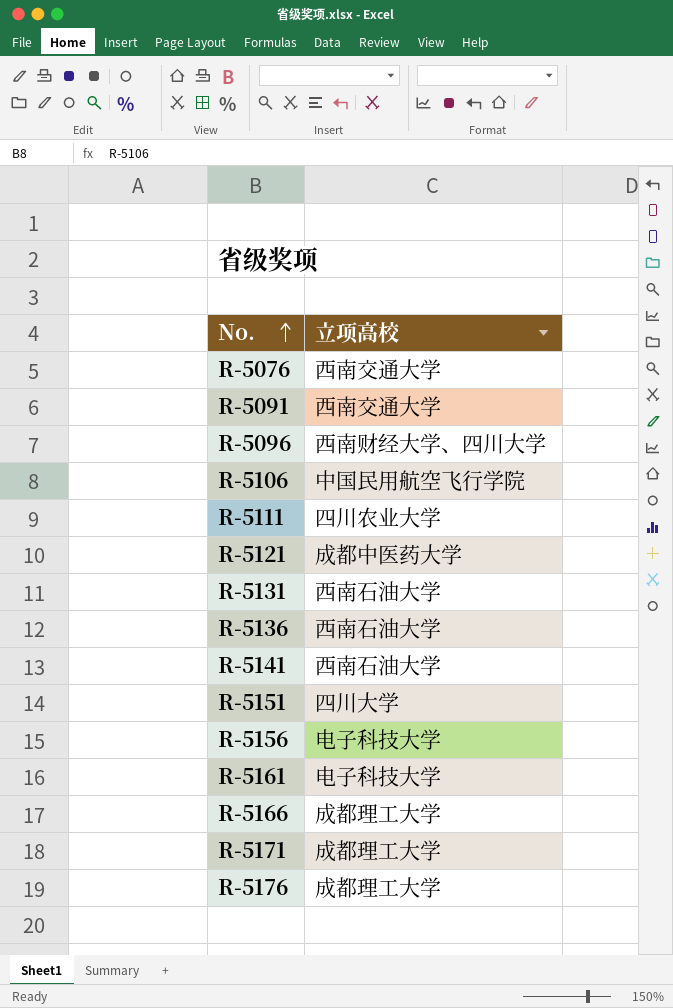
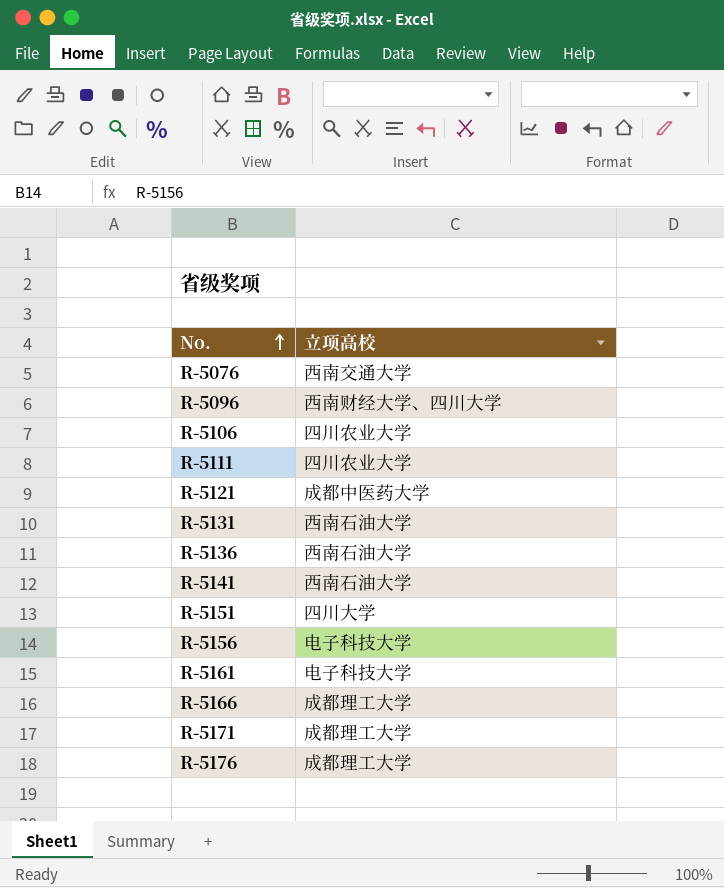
row R-5091: 西南交通大学 -> none
R-5106 | 立项高校: 中国民用航空飞行学院 -> 四川农业大学

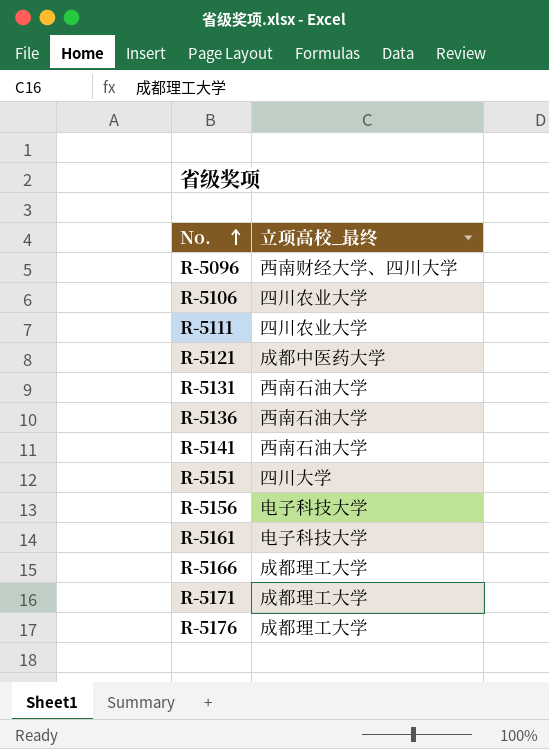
column name: 立项高校 -> 立项高校_最终
row R-5076: 西南交通大学 -> none

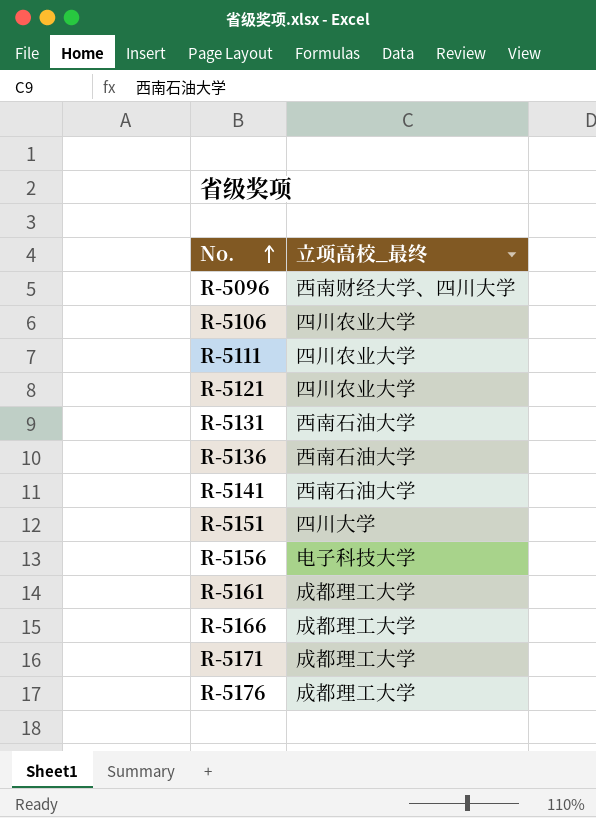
R-5121 | 立项高校_最终: 成都中医药大学 -> 四川农业大学
R-5161 | 立项高校_最终: 电子科技大学 -> 成都理工大学

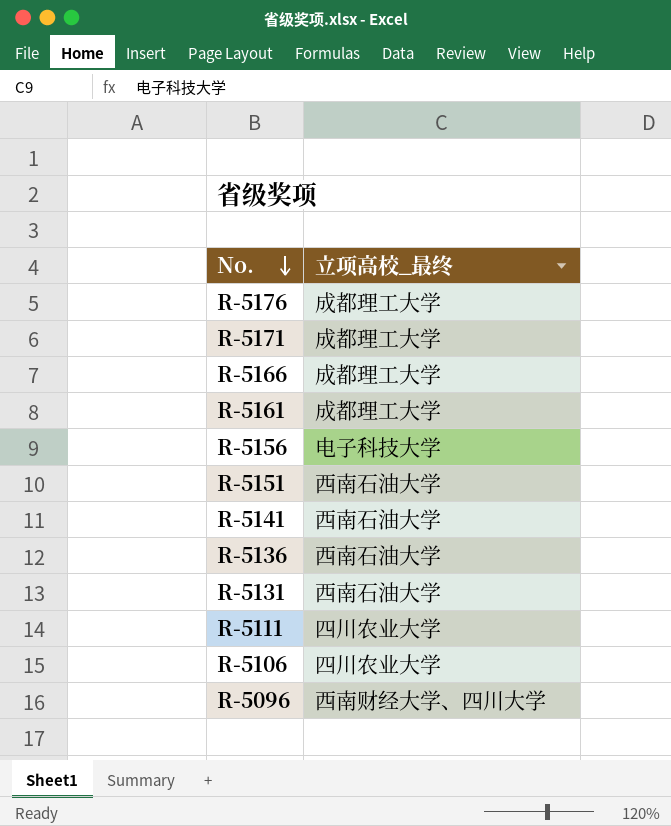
row order: No. ascending -> No. descending
row R-5121: 四川农业大学 -> none
R-5151 | 立项高校_最终: 四川大学 -> 西南石油大学

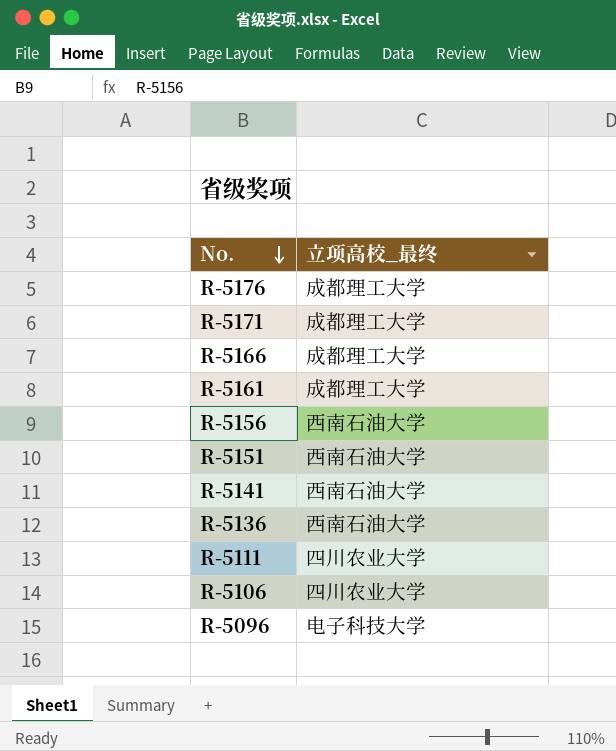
row R-5131: 西南石油大学 -> none
R-5156 | 立项高校_最终: 电子科技大学 -> 西南石油大学
R-5096 | 立项高校_最终: 西南财经大学、四川大学 -> 电子科技大学

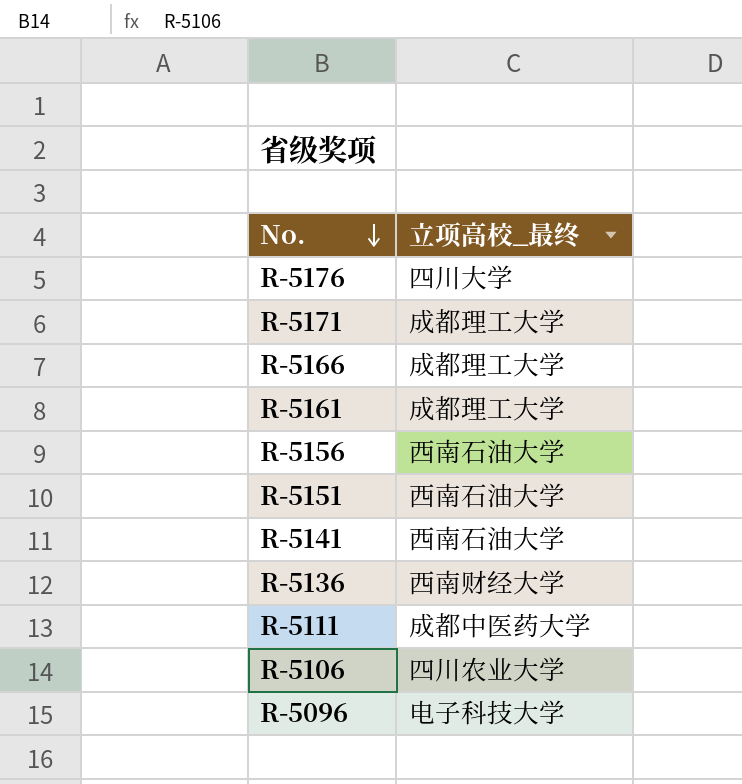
R-5176 | 立项高校_最终: 成都理工大学 -> 四川大学
R-5136 | 立项高校_最终: 西南石油大学 -> 西南财经大学
R-5111 | 立项高校_最终: 四川农业大学 -> 成都中医药大学

